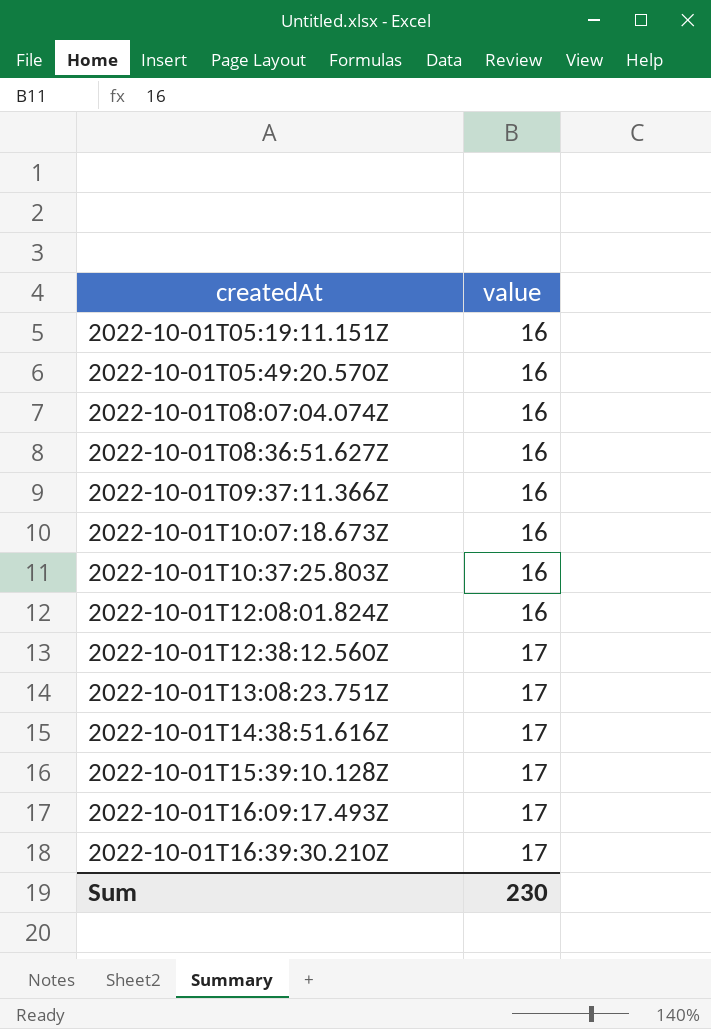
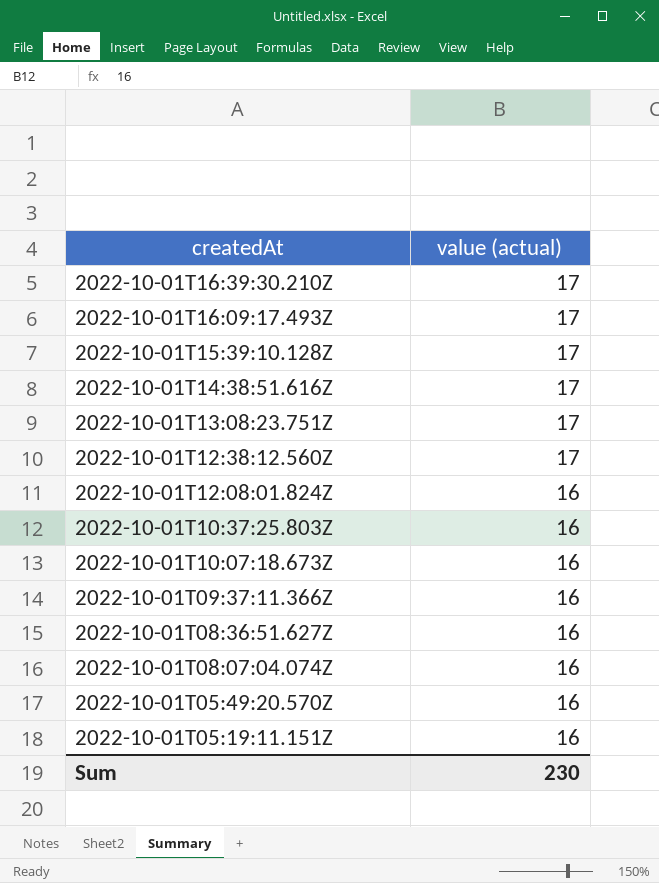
row order: createdAt ascending -> createdAt descending
column name: value -> value (actual)

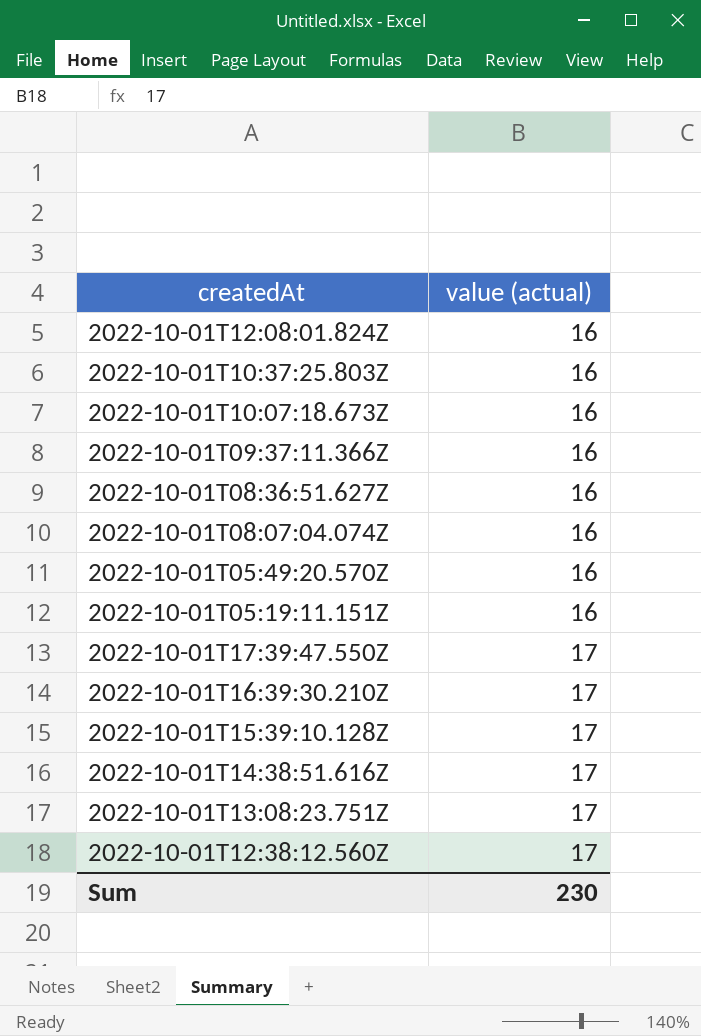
row order: createdAt descending -> value (actual) ascending
row 2022-10-01T16:09:17.493Z: 17 -> none
row 2022-10-01T17:39:47.550Z: none -> 17

